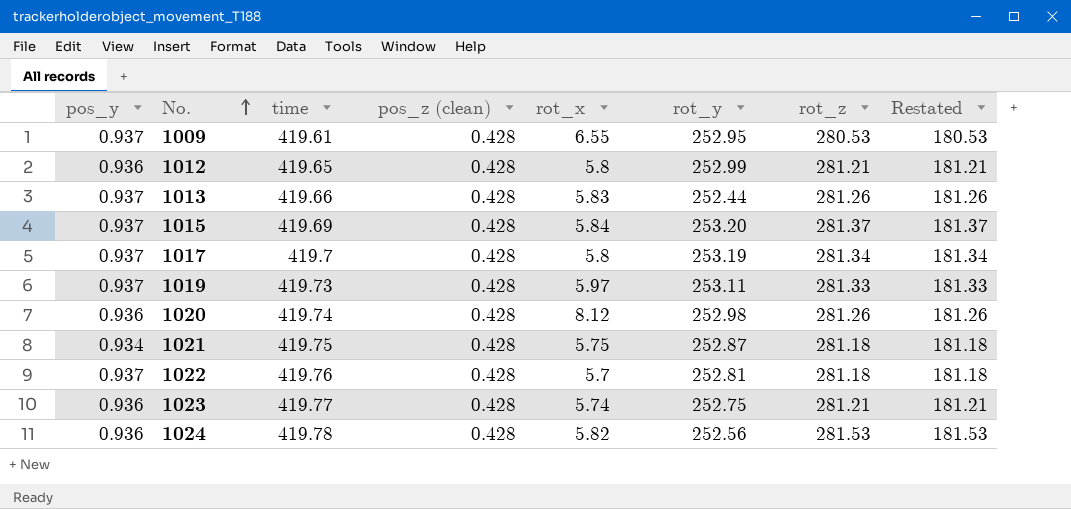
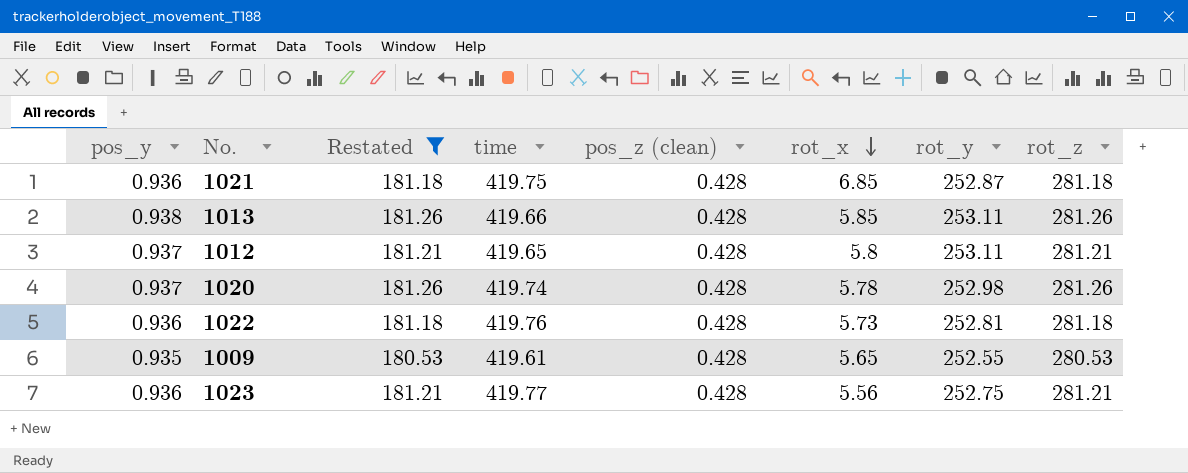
filter: none -> Restated <= 181.26
row order: No. ascending -> rot_x descending
column Restated | position: 8 -> 3
1021 | pos_y: 0.934 -> 0.936
1021 | rot_x: 5.75 -> 6.85
1013 | pos_y: 0.937 -> 0.938
1013 | rot_x: 5.83 -> 5.85
1013 | rot_y: 252.44 -> 253.11
1012 | pos_y: 0.936 -> 0.937
1012 | rot_y: 252.99 -> 253.11
1020 | pos_y: 0.936 -> 0.937
1020 | rot_x: 8.12 -> 5.78
1022 | pos_y: 0.937 -> 0.936
1022 | rot_x: 5.7 -> 5.73
1009 | pos_y: 0.937 -> 0.935
1009 | rot_x: 6.55 -> 5.65
1009 | rot_y: 252.95 -> 252.55
1023 | rot_x: 5.74 -> 5.56

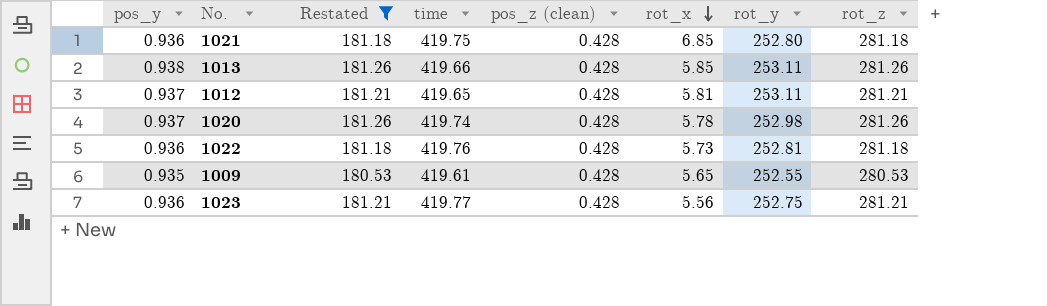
1021 | rot_y: 252.87 -> 252.80
1012 | rot_x: 5.8 -> 5.81

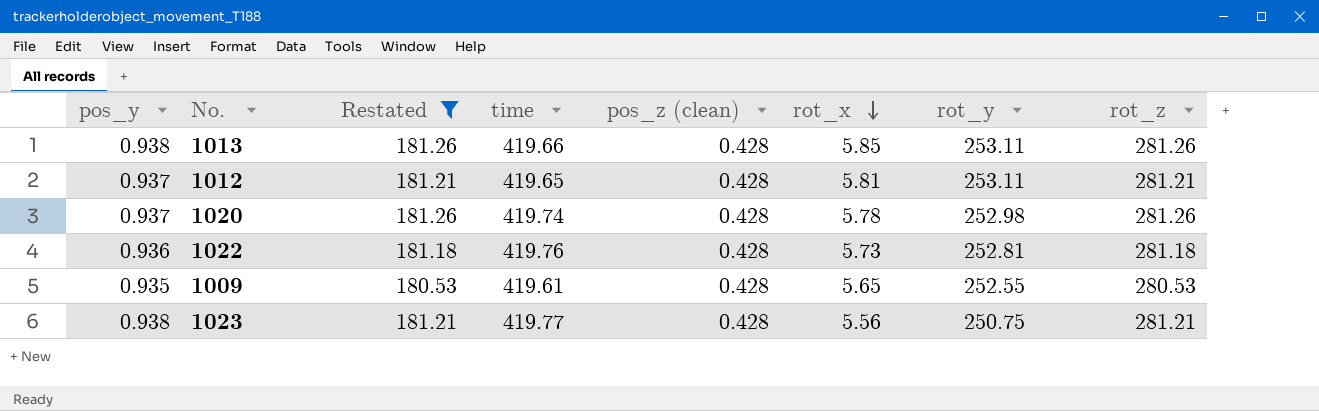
row 1021: 0.936 | 181.18 | 419.75 | 0.428 | 6.85 | 252.80 | 281.18 -> none
1023 | pos_y: 0.936 -> 0.938
1023 | rot_y: 252.75 -> 250.75

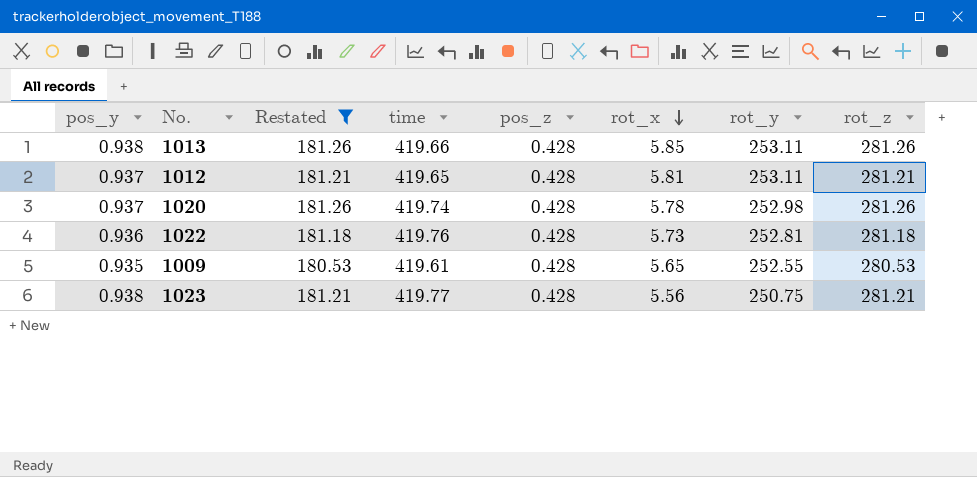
column name: pos_z (clean) -> pos_z

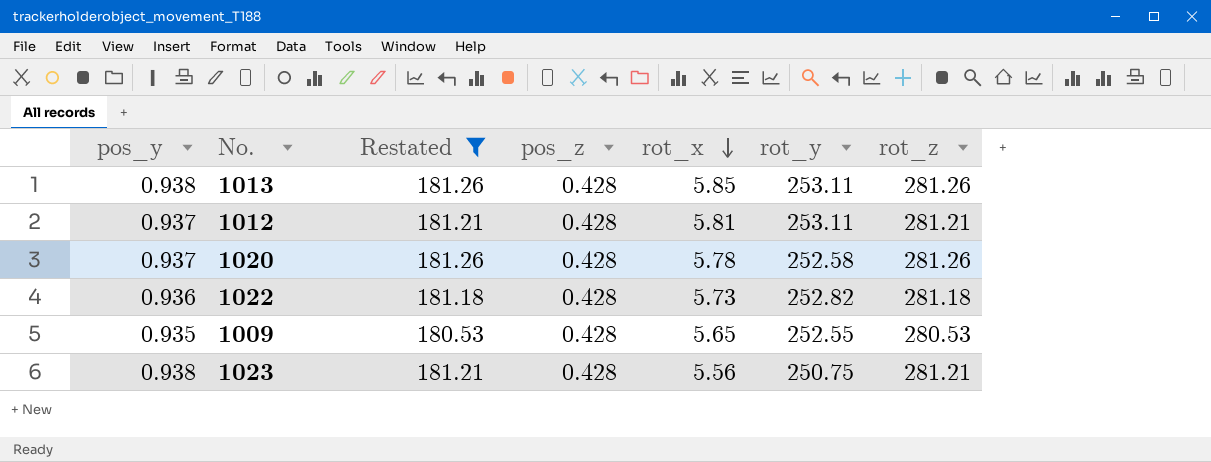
column time | position: 4 -> none
1020 | rot_y: 252.98 -> 252.58
1022 | rot_y: 252.81 -> 252.82

